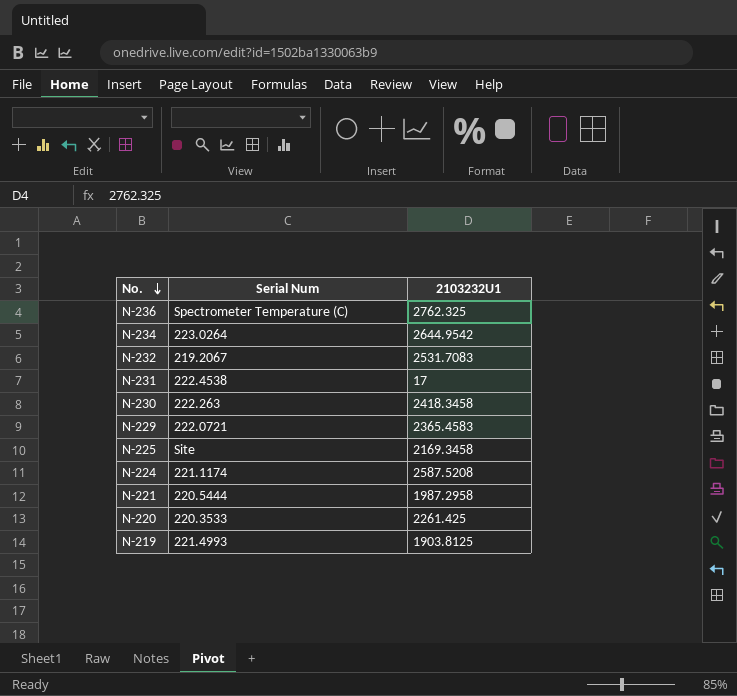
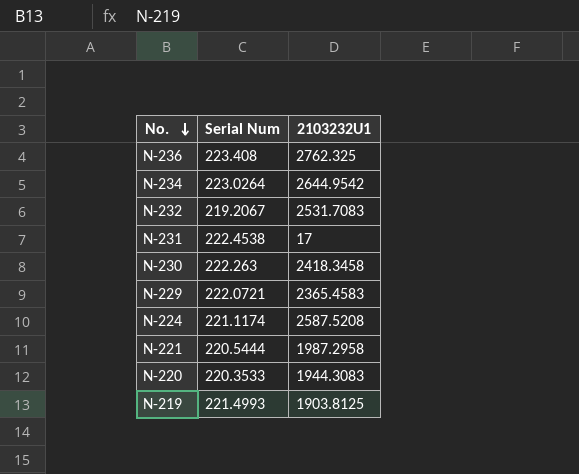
row N-225: Site | 2169.3458 -> none
N-236 | Serial Num: Spectrometer Temperature (C) -> 223.408
N-220 | 2103232U1: 2261.425 -> 1944.3083

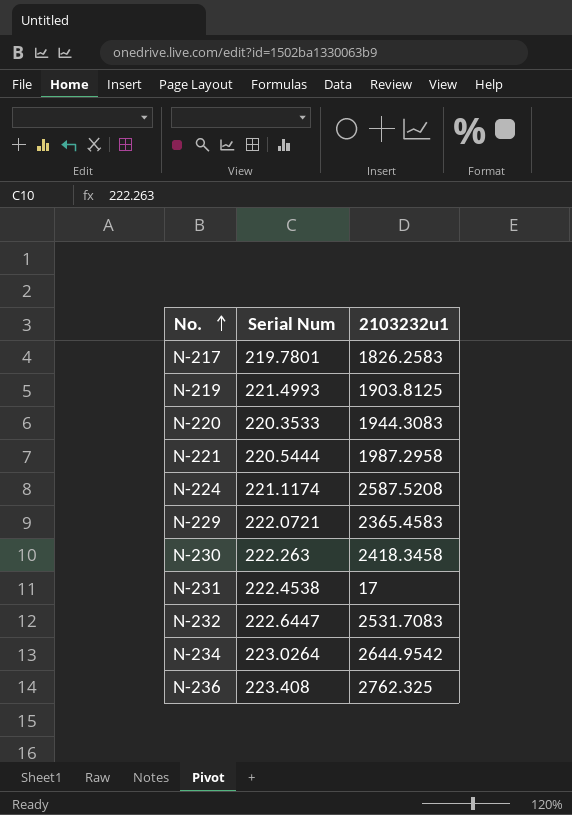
row order: No. descending -> No. ascending
column name: 2103232U1 -> 2103232u1
row N-217: none -> 219.7801 | 1826.2583
N-232 | Serial Num: 219.2067 -> 222.6447

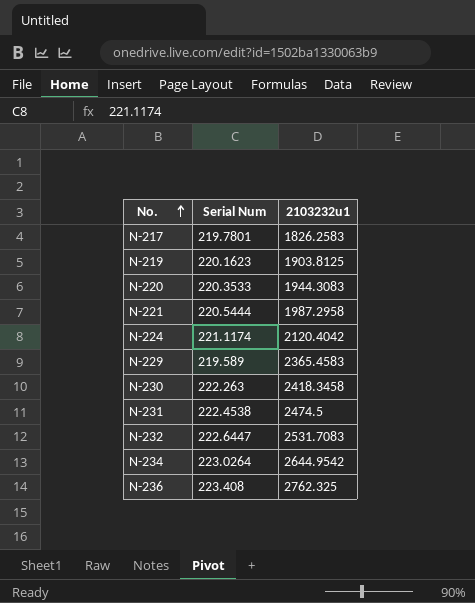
N-219 | Serial Num: 221.4993 -> 220.1623
N-224 | 2103232u1: 2587.5208 -> 2120.4042
N-229 | Serial Num: 222.0721 -> 219.589
N-231 | 2103232u1: 17 -> 2474.5

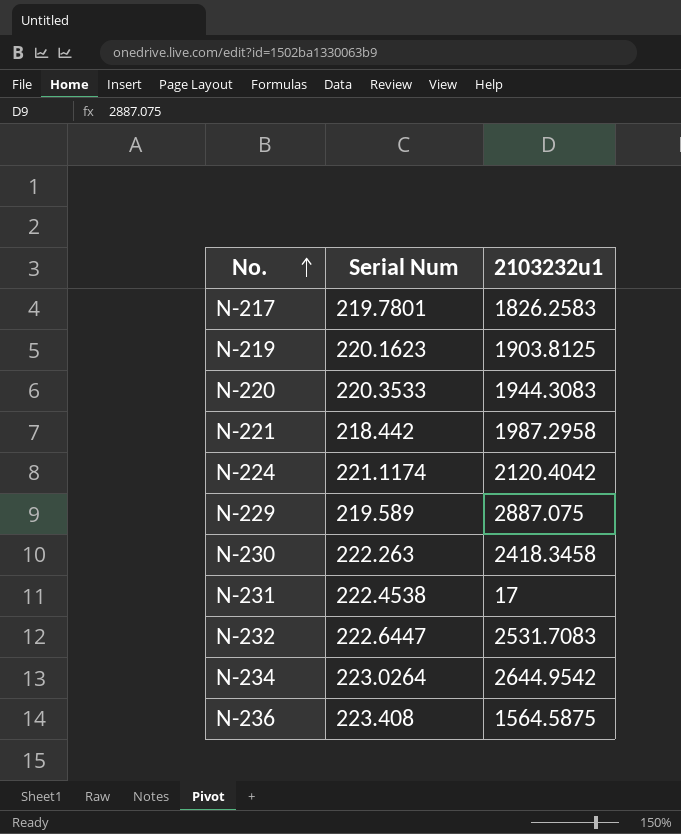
N-221 | Serial Num: 220.5444 -> 218.442
N-229 | 2103232u1: 2365.4583 -> 2887.075
N-231 | 2103232u1: 2474.5 -> 17
N-236 | 2103232u1: 2762.325 -> 1564.5875

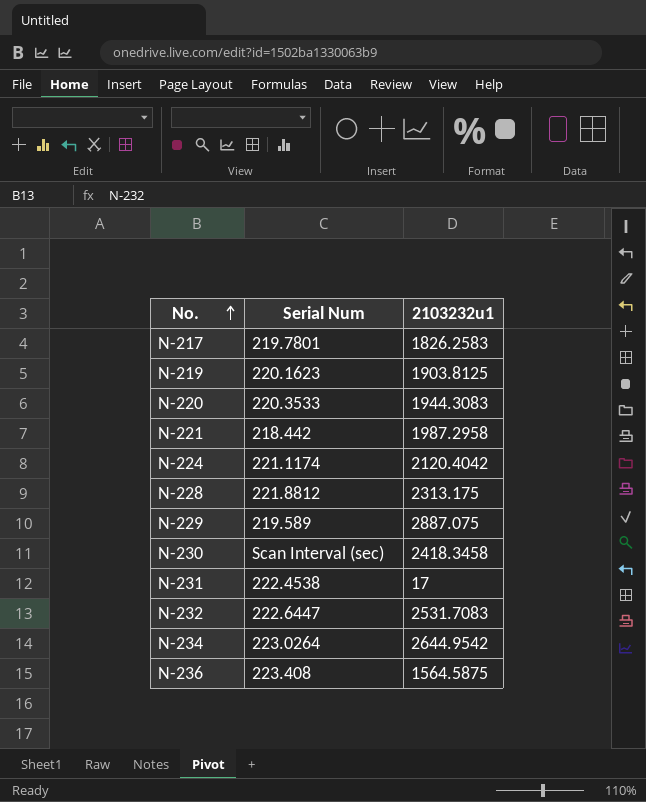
row N-228: none -> 221.8812 | 2313.175
N-230 | Serial Num: 222.263 -> Scan Interval (sec)

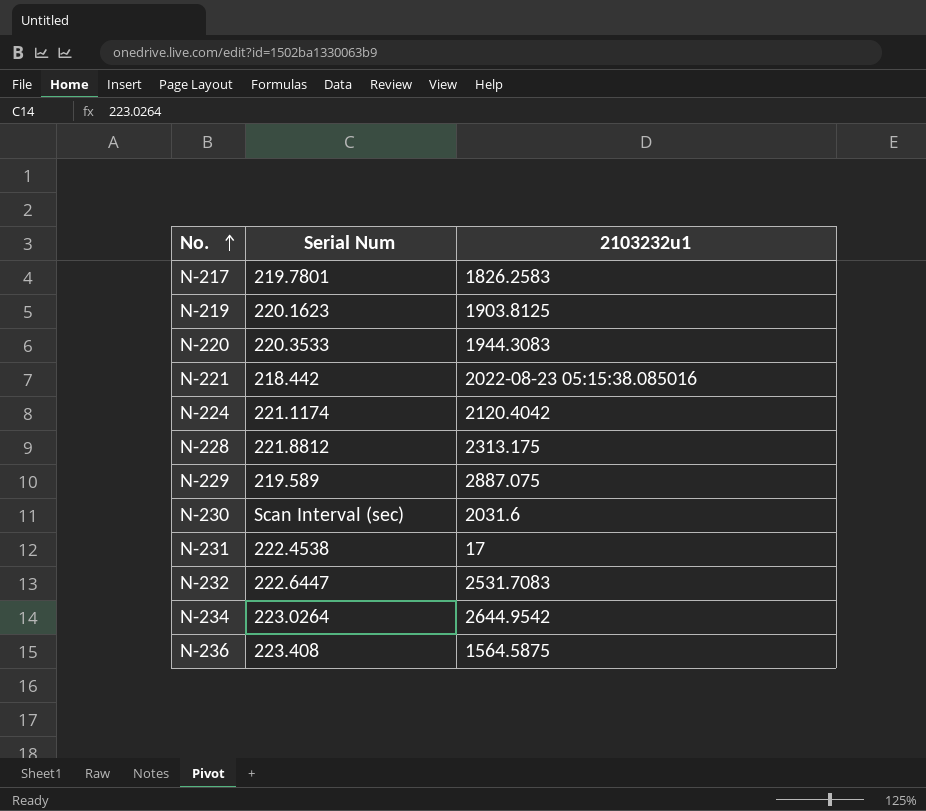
N-221 | 2103232u1: 1987.2958 -> 2022-08-23 05:15:38.085016
N-230 | 2103232u1: 2418.3458 -> 2031.6

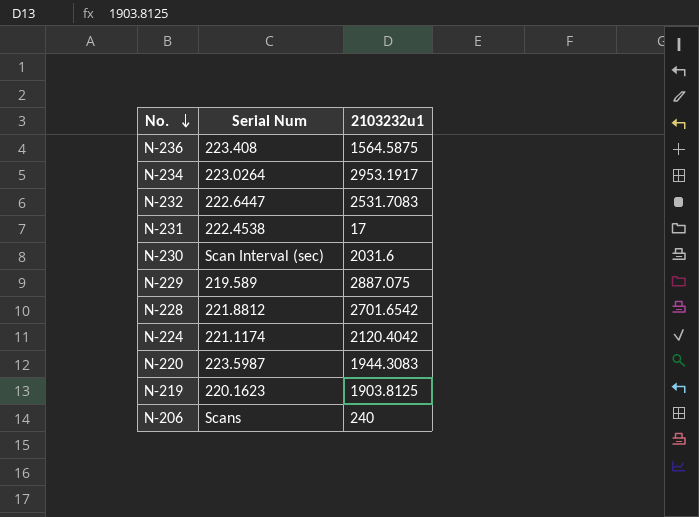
row order: No. ascending -> No. descending
row N-217: 219.7801 | 1826.2583 -> none
row N-221: 218.442 | 2022-08-23 05:15:38.085016 -> none
N-234 | 2103232u1: 2644.9542 -> 2953.1917
N-228 | 2103232u1: 2313.175 -> 2701.6542
N-220 | Serial Num: 220.3533 -> 223.5987
row N-206: none -> Scans | 240

